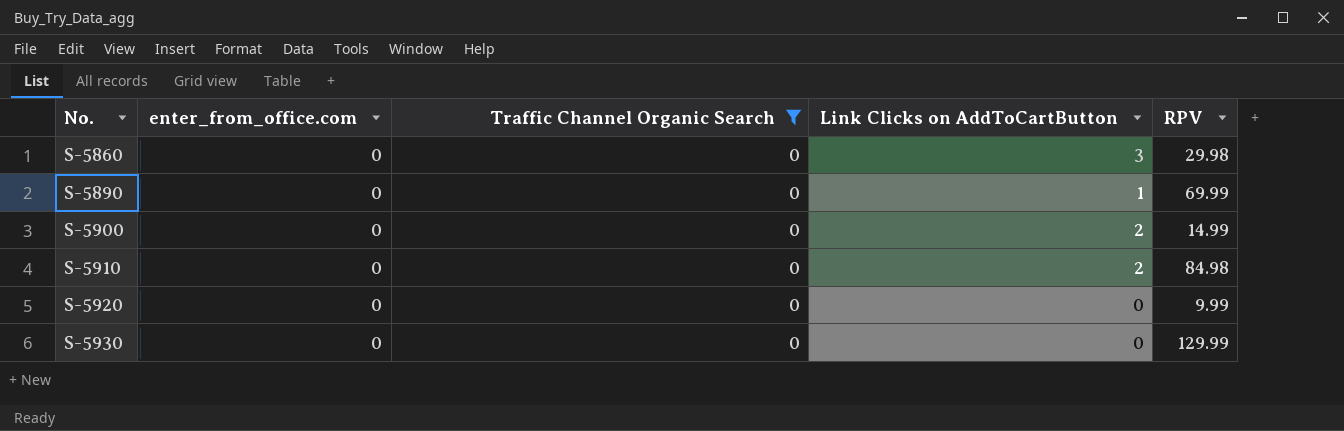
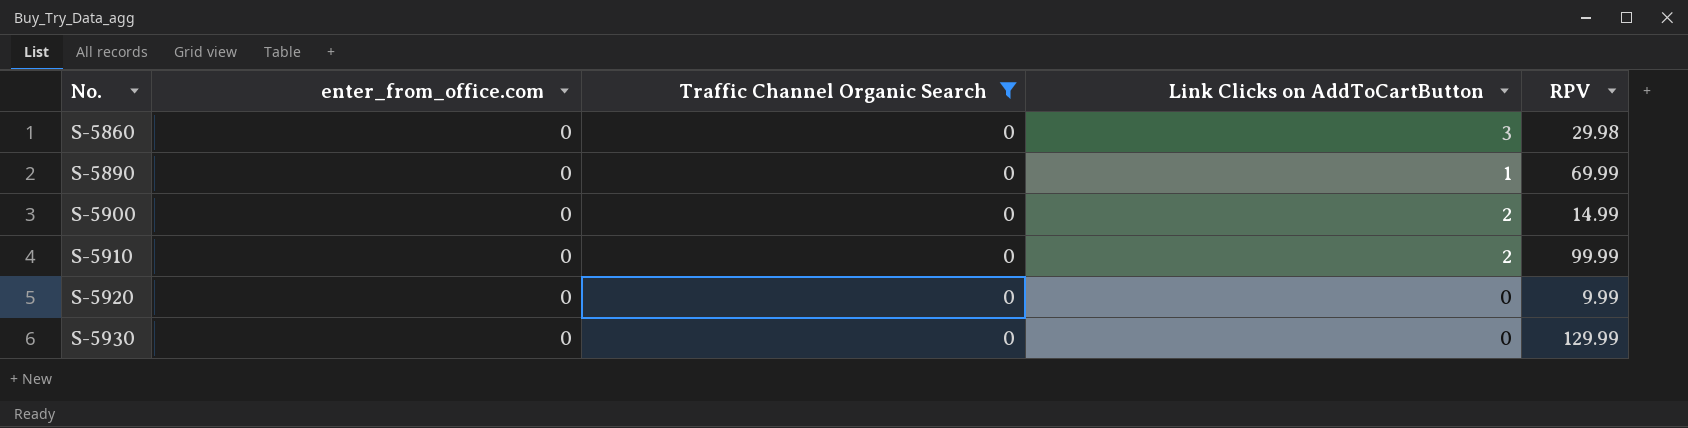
S-5910 | RPV: 84.98 -> 99.99

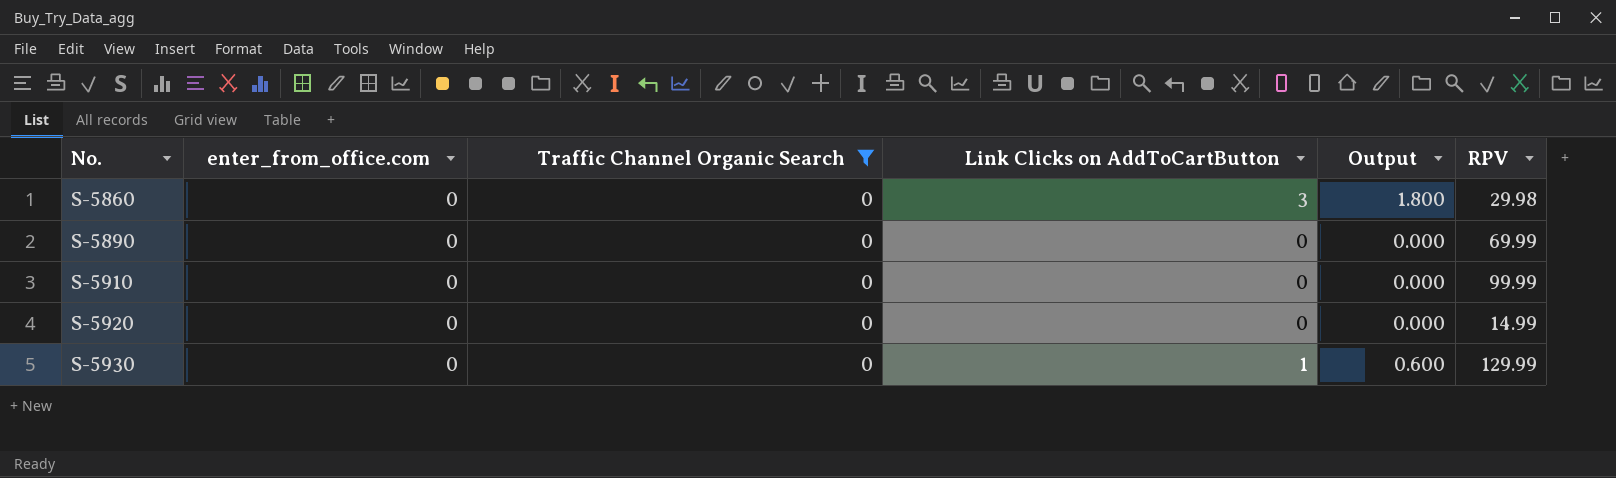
column Output | formula: none -> [Link Clicks on AddToCartButton] * 0.6
row S-5900: 0 | 0 | 2 | 14.99 -> none
S-5890 | Link Clicks on AddToCartButton: 1 -> 0
S-5910 | Link Clicks on AddToCartButton: 2 -> 0
S-5920 | RPV: 9.99 -> 14.99
S-5930 | Link Clicks on AddToCartButton: 0 -> 1

